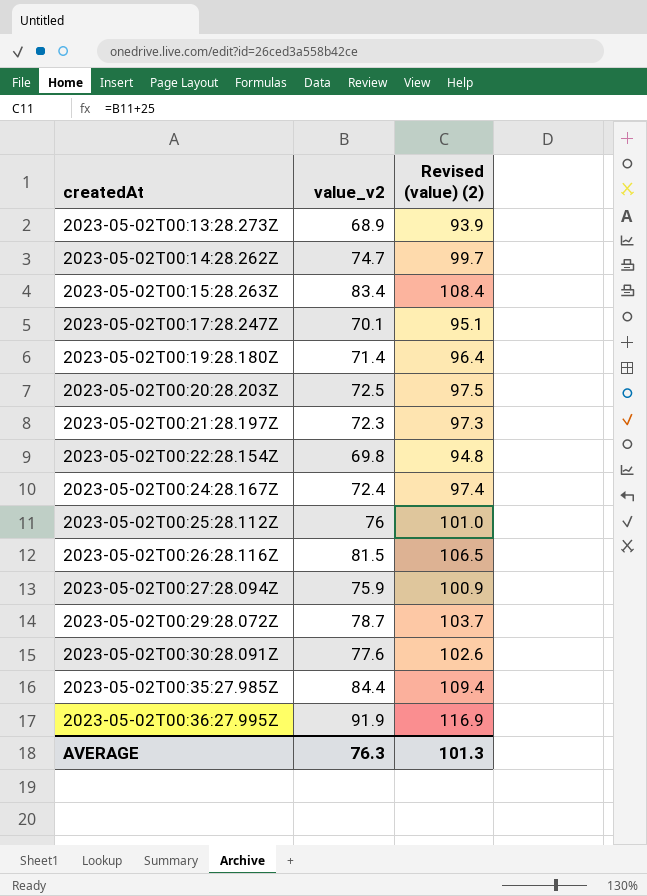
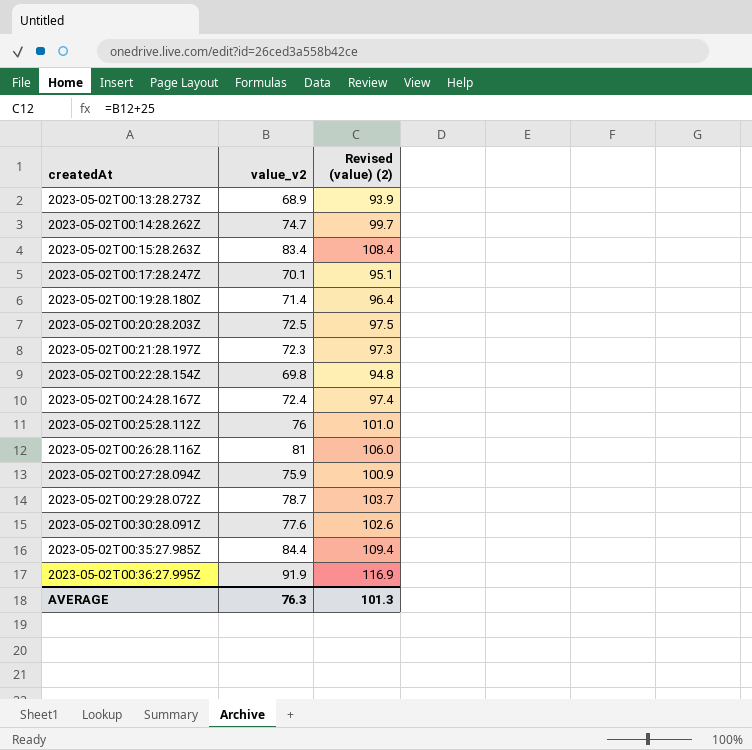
2023-05-02T00:26:28.116Z | value_v2: 81.5 -> 81
2023-05-02T00:26:28.116Z | Revised (value) (2): 106.5 -> 106.0

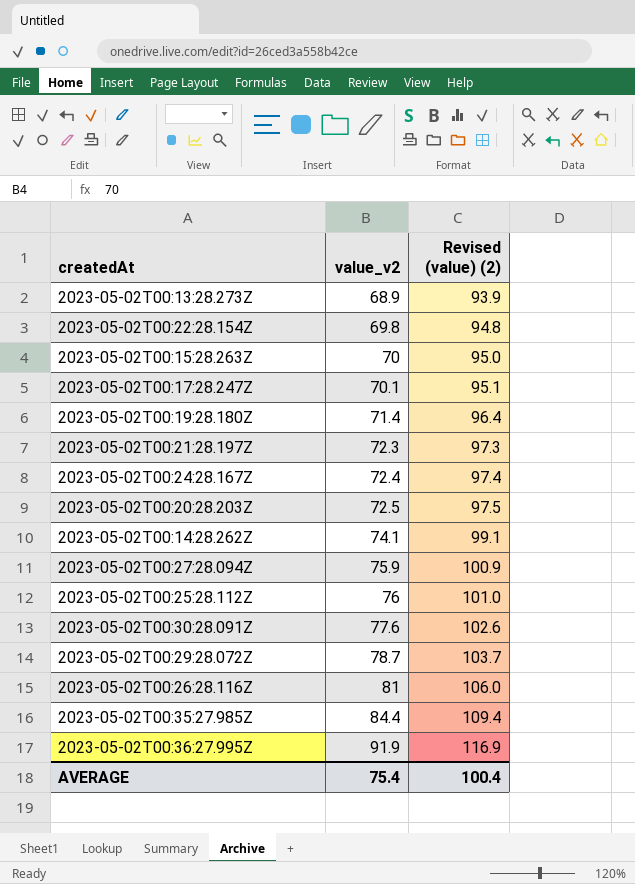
row order: createdAt ascending -> value_v2 ascending
2023-05-02T00:15:28.263Z | value_v2: 83.4 -> 70
2023-05-02T00:15:28.263Z | Revised (value) (2): 108.4 -> 95.0
2023-05-02T00:14:28.262Z | value_v2: 74.7 -> 74.1
2023-05-02T00:14:28.262Z | Revised (value) (2): 99.7 -> 99.1
AVERAGE | value_v2: 76.3 -> 75.4
AVERAGE | Revised (value) (2): 101.3 -> 100.4

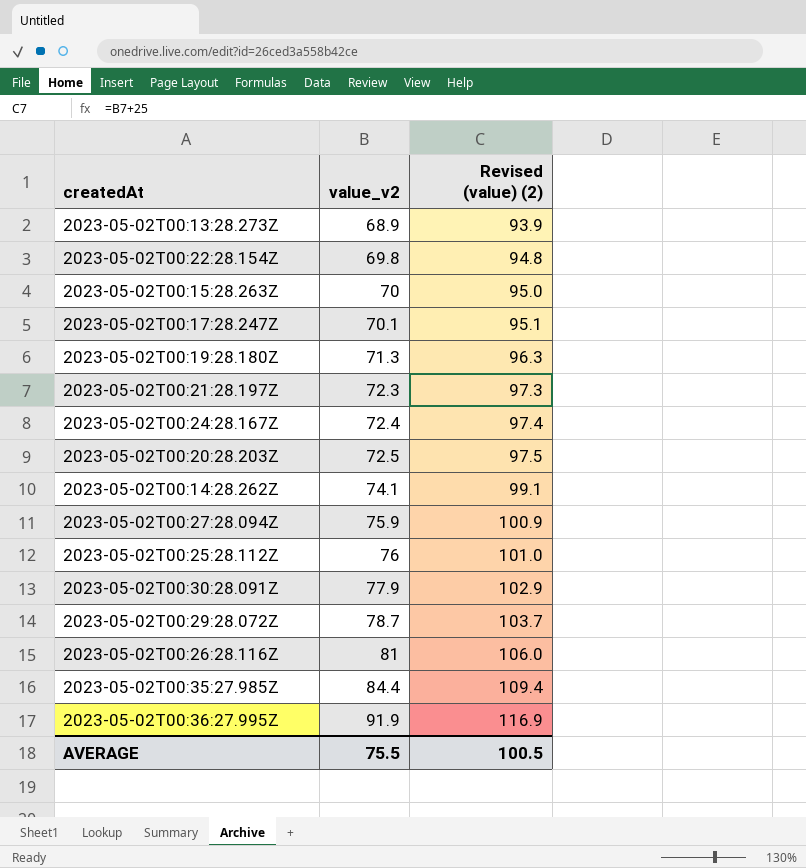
2023-05-02T00:19:28.180Z | value_v2: 71.4 -> 71.3
2023-05-02T00:19:28.180Z | Revised (value) (2): 96.4 -> 96.3
2023-05-02T00:30:28.091Z | value_v2: 77.6 -> 77.9
2023-05-02T00:30:28.091Z | Revised (value) (2): 102.6 -> 102.9
AVERAGE | value_v2: 75.4 -> 75.5
AVERAGE | Revised (value) (2): 100.4 -> 100.5

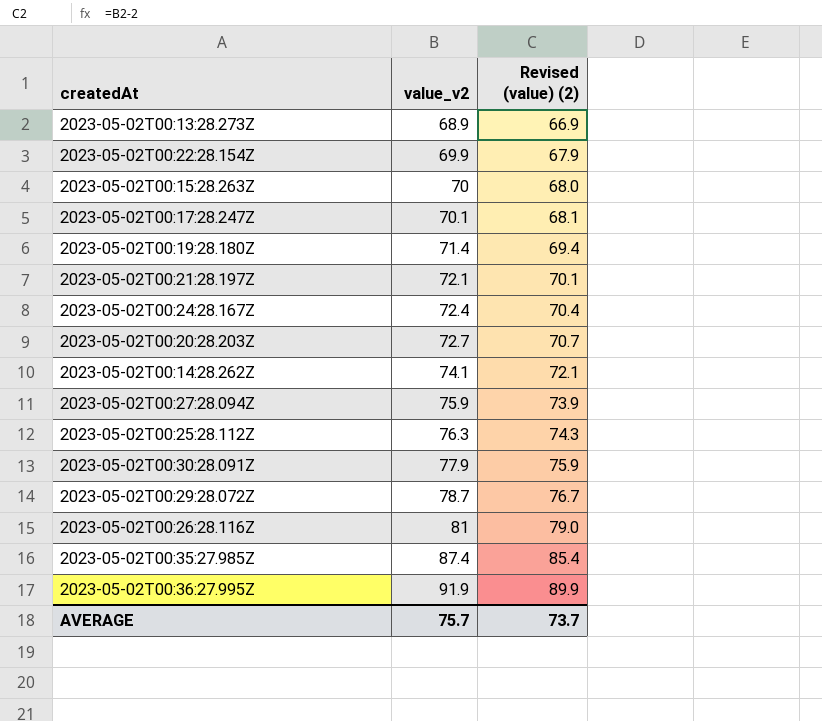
column Revised (value) (2) | formula: [value_v2] + 25 -> [value_v2] - 2
2023-05-02T00:22:28.154Z | value_v2: 69.8 -> 69.9
2023-05-02T00:19:28.180Z | value_v2: 71.3 -> 71.4
2023-05-02T00:21:28.197Z | value_v2: 72.3 -> 72.1
2023-05-02T00:20:28.203Z | value_v2: 72.5 -> 72.7
2023-05-02T00:25:28.112Z | value_v2: 76 -> 76.3
2023-05-02T00:35:27.985Z | value_v2: 84.4 -> 87.4
AVERAGE | value_v2: 75.5 -> 75.7
AVERAGE | Revised (value) (2): 100.5 -> 73.7

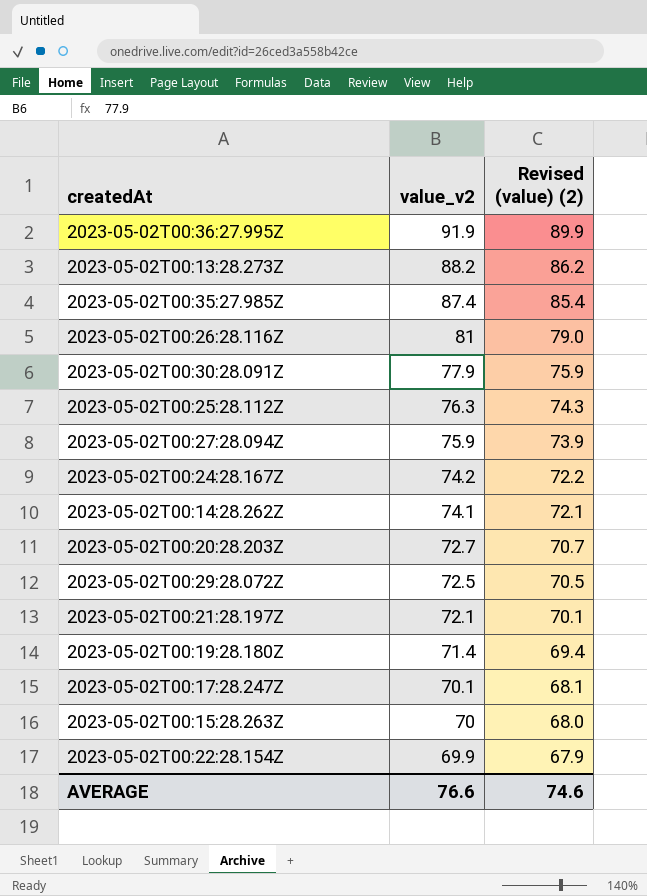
row order: value_v2 ascending -> value_v2 descending
2023-05-02T00:13:28.273Z | value_v2: 68.9 -> 88.2
2023-05-02T00:13:28.273Z | Revised (value) (2): 66.9 -> 86.2
2023-05-02T00:24:28.167Z | value_v2: 72.4 -> 74.2
2023-05-02T00:24:28.167Z | Revised (value) (2): 70.4 -> 72.2
2023-05-02T00:29:28.072Z | value_v2: 78.7 -> 72.5
2023-05-02T00:29:28.072Z | Revised (value) (2): 76.7 -> 70.5
AVERAGE | value_v2: 75.7 -> 76.6
AVERAGE | Revised (value) (2): 73.7 -> 74.6

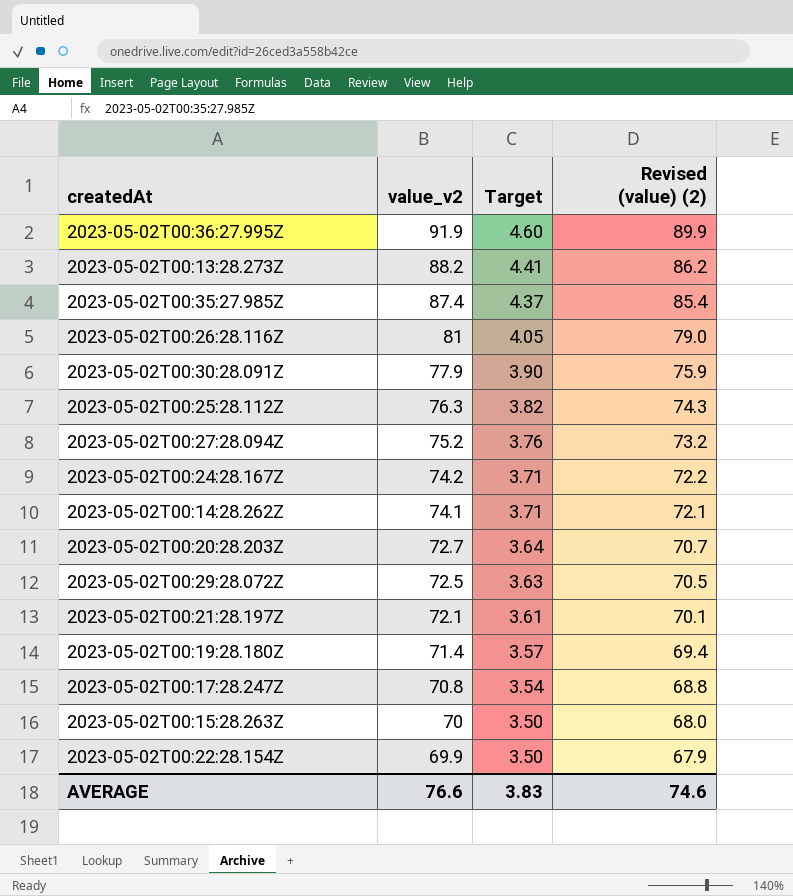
column Target | formula: none -> [value_v2] * 0.05
2023-05-02T00:27:28.094Z | value_v2: 75.9 -> 75.2
2023-05-02T00:27:28.094Z | Revised (value) (2): 73.9 -> 73.2
2023-05-02T00:17:28.247Z | value_v2: 70.1 -> 70.8
2023-05-02T00:17:28.247Z | Revised (value) (2): 68.1 -> 68.8

